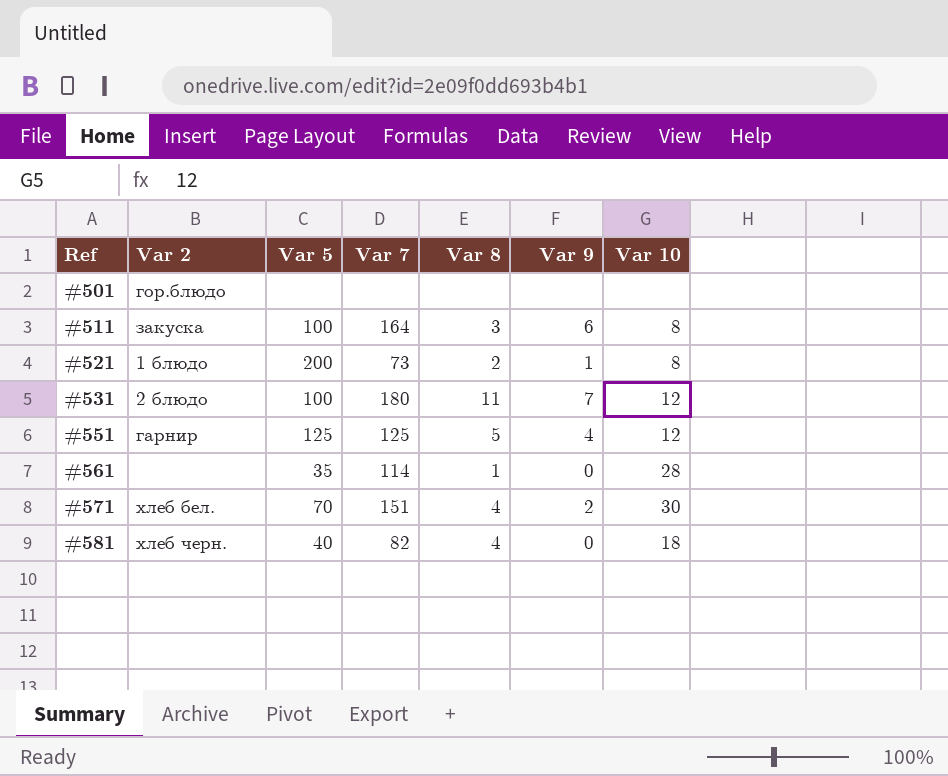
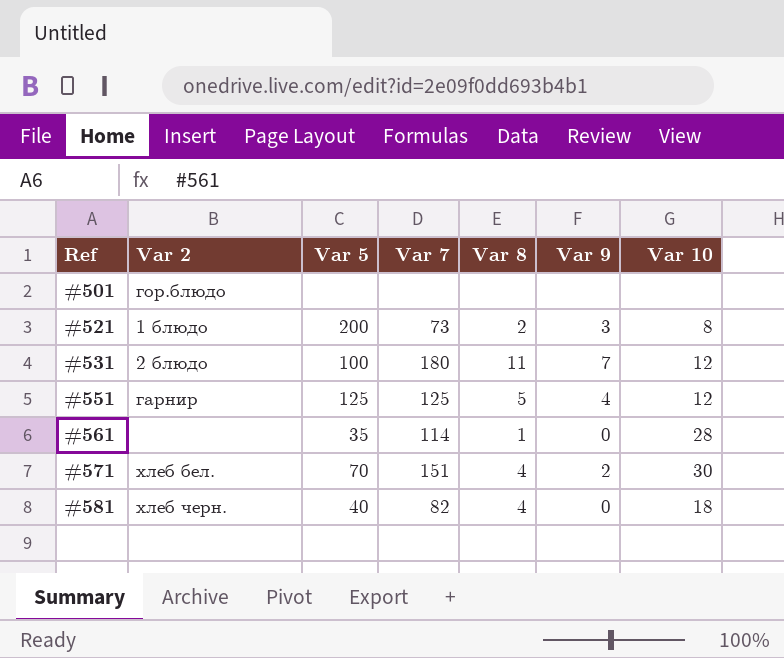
row #511: закуска | 100 | 164 | 3 | 6 | 8 -> none
#521 | Var 9: 1 -> 3

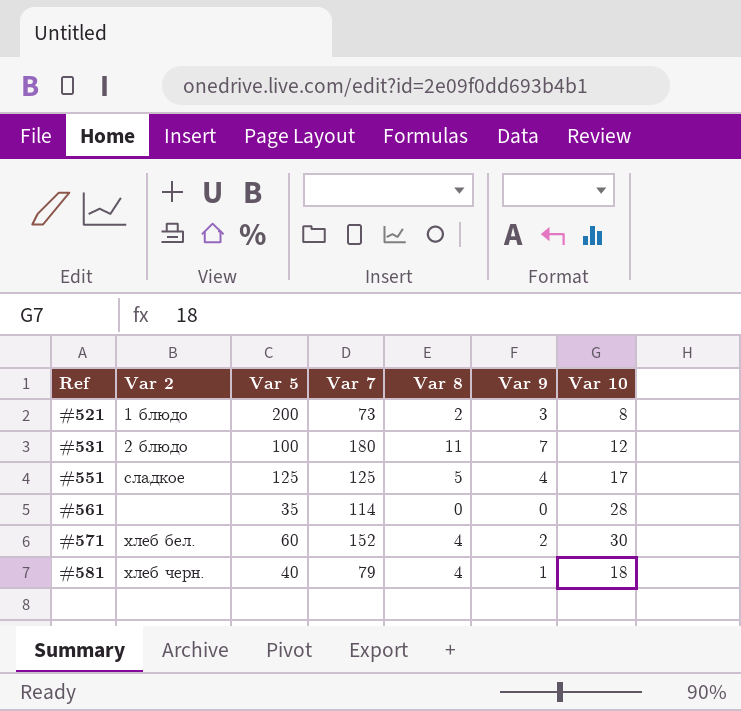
row #501: гор.блюдо | none | none | none | none | none -> none
#551 | Var 2: гарнир -> сладкое
#551 | Var 10: 12 -> 17
#561 | Var 8: 1 -> 0
#571 | Var 5: 70 -> 60
#571 | Var 7: 151 -> 152
#581 | Var 7: 82 -> 79
#581 | Var 9: 0 -> 1

